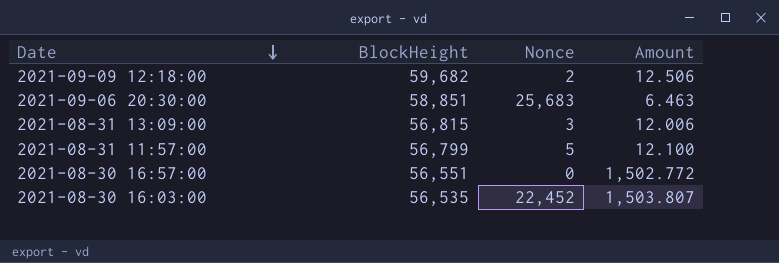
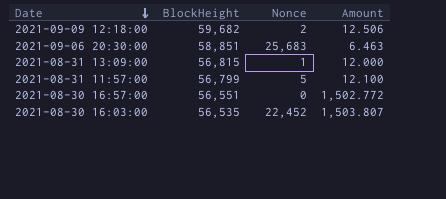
2021-08-31 13:09:00 | Nonce: 3 -> 1
2021-08-31 13:09:00 | Amount: 12.006 -> 12.000

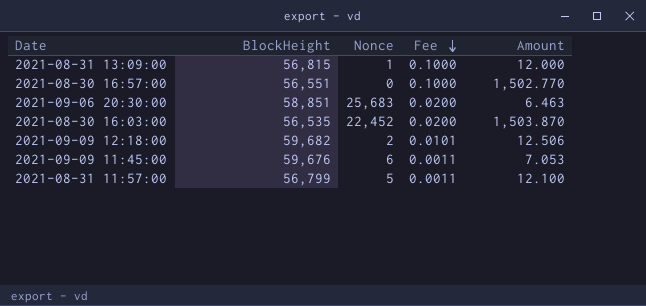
row order: Date descending -> Fee descending
column Fee | position: none -> 4
2021-08-30 16:57:00 | Amount: 1,502.772 -> 1,502.770
2021-08-30 16:03:00 | Amount: 1,503.807 -> 1,503.870
row 2021-09-09 11:45:00: none -> 59,676 | 6 | 0.0011 | 7.053

